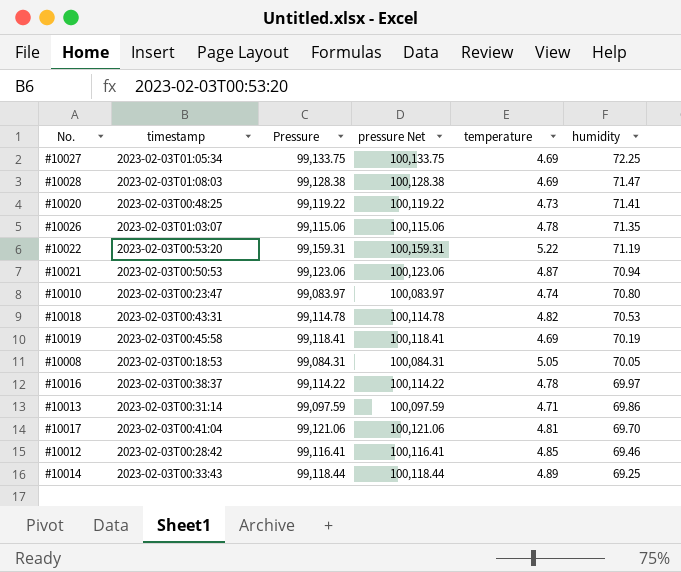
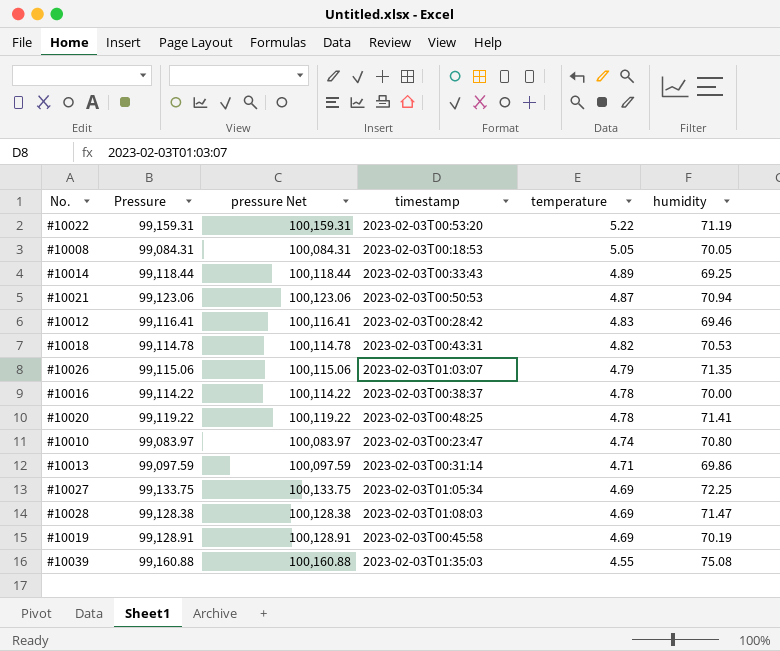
row order: humidity descending -> temperature descending
column timestamp | position: 2 -> 4
row #10017: 2023-02-03T00:41:04 | 99,121.06 | 100,121.06 | 4.81 | 69.70 -> none
#10012 | temperature: 4.85 -> 4.83
#10026 | temperature: 4.78 -> 4.79
#10016 | humidity: 69.97 -> 70.00
#10020 | temperature: 4.73 -> 4.78
#10019 | Pressure: 99,118.41 -> 99,128.91
#10019 | pressure Net: 100,118.41 -> 100,128.91
row #10039: none -> 99,160.88 | 100,160.88 | 2023-02-03T01:35:03 | 4.55 | 75.08

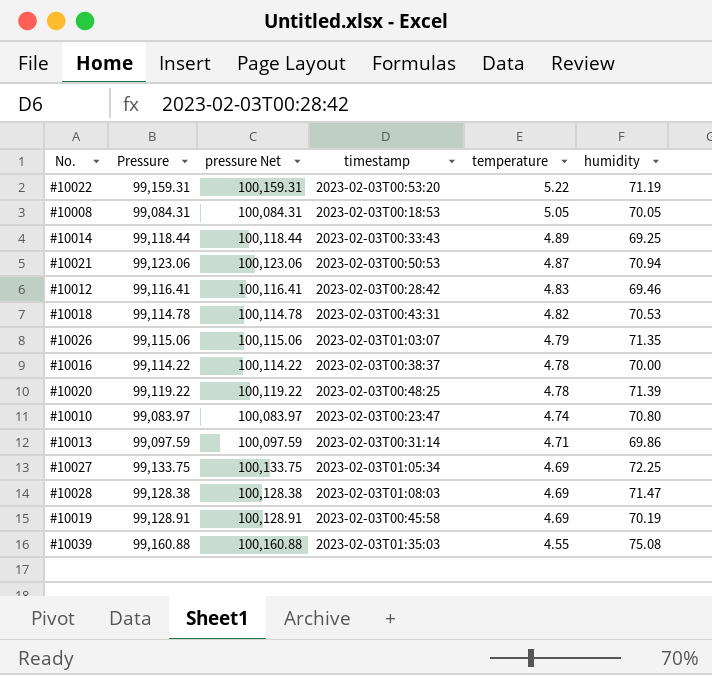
#10020 | humidity: 71.41 -> 71.39

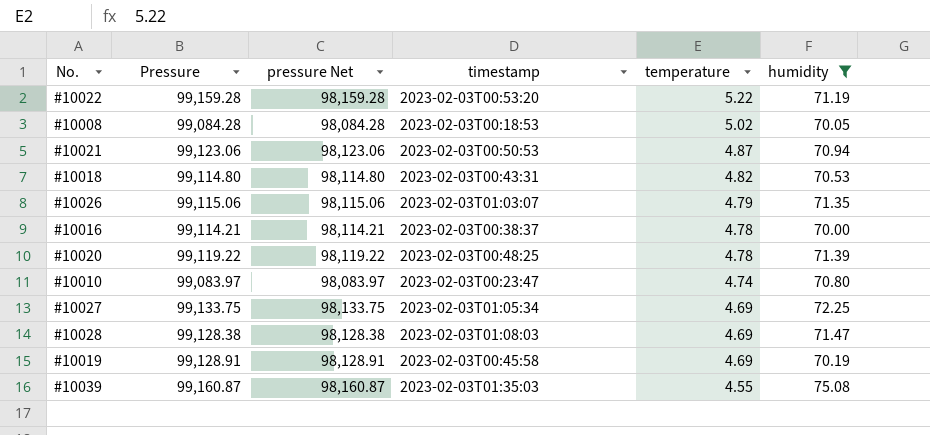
filter: none -> humidity >= 70.00
column pressure Net | formula: [Pressure] + 1000 -> [Pressure] - 1000
#10022 | Pressure: 99,159.31 -> 99,159.28
#10008 | Pressure: 99,084.31 -> 99,084.28
#10008 | temperature: 5.05 -> 5.02
#10018 | Pressure: 99,114.78 -> 99,114.80
#10016 | Pressure: 99,114.22 -> 99,114.21
#10039 | Pressure: 99,160.88 -> 99,160.87

